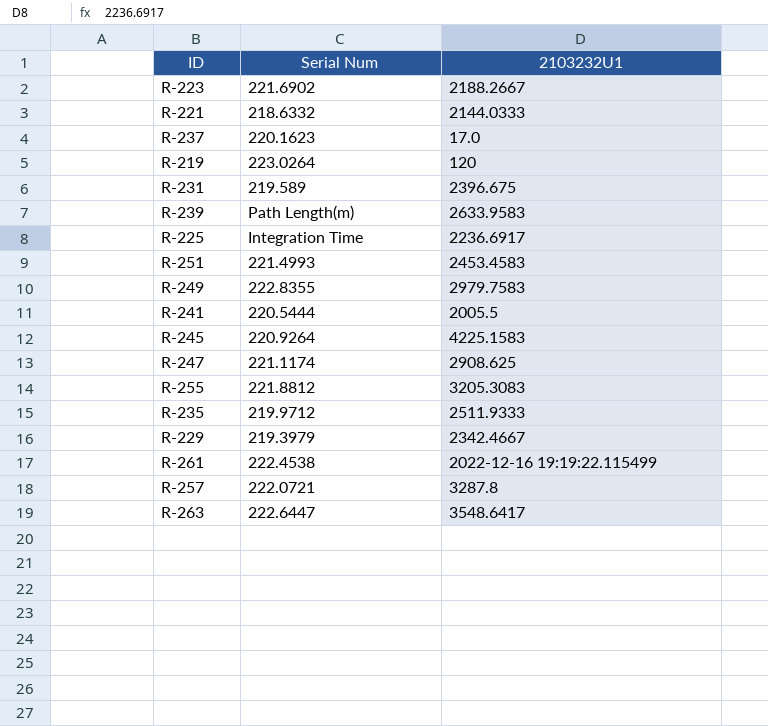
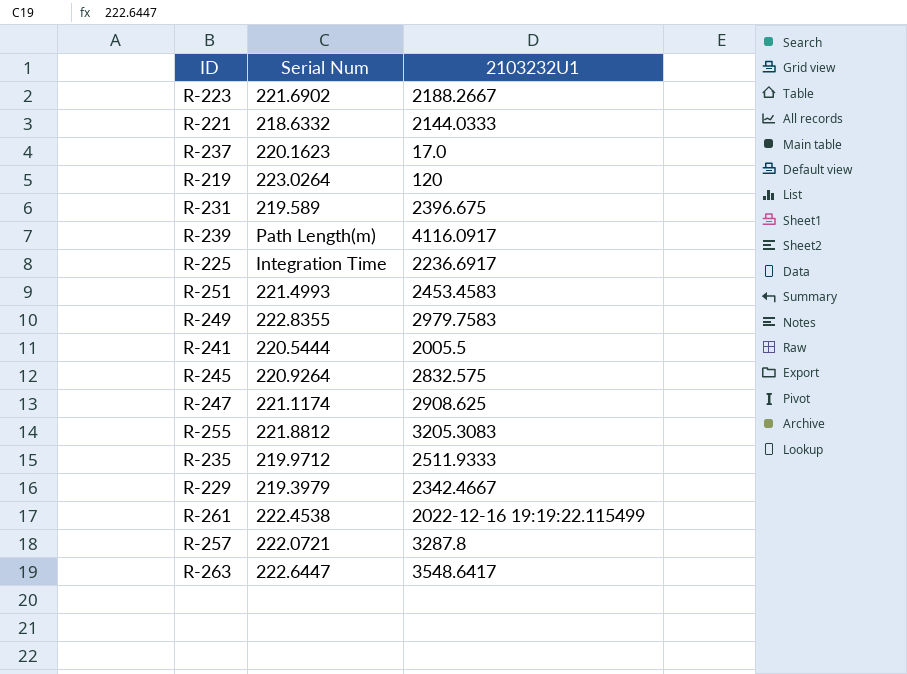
R-239 | 2103232U1: 2633.9583 -> 4116.0917
R-245 | 2103232U1: 4225.1583 -> 2832.575

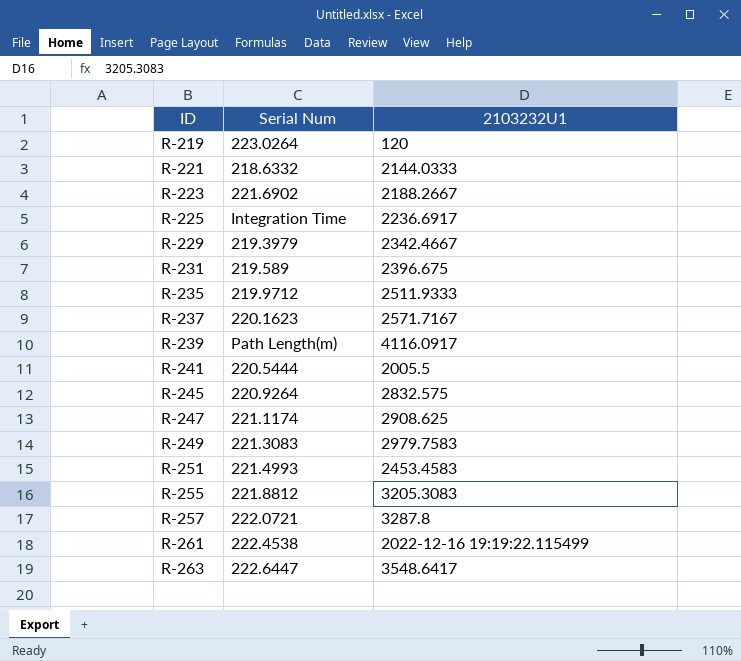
row order: none -> ID ascending
R-237 | 2103232U1: 17.0 -> 2571.7167
R-249 | Serial Num: 222.8355 -> 221.3083

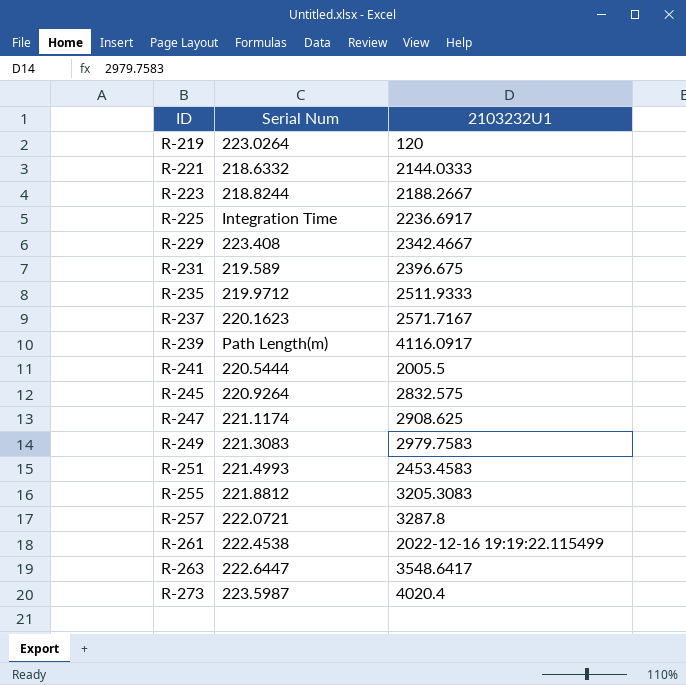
R-223 | Serial Num: 221.6902 -> 218.8244
R-229 | Serial Num: 219.3979 -> 223.408
row R-273: none -> 223.5987 | 4020.4

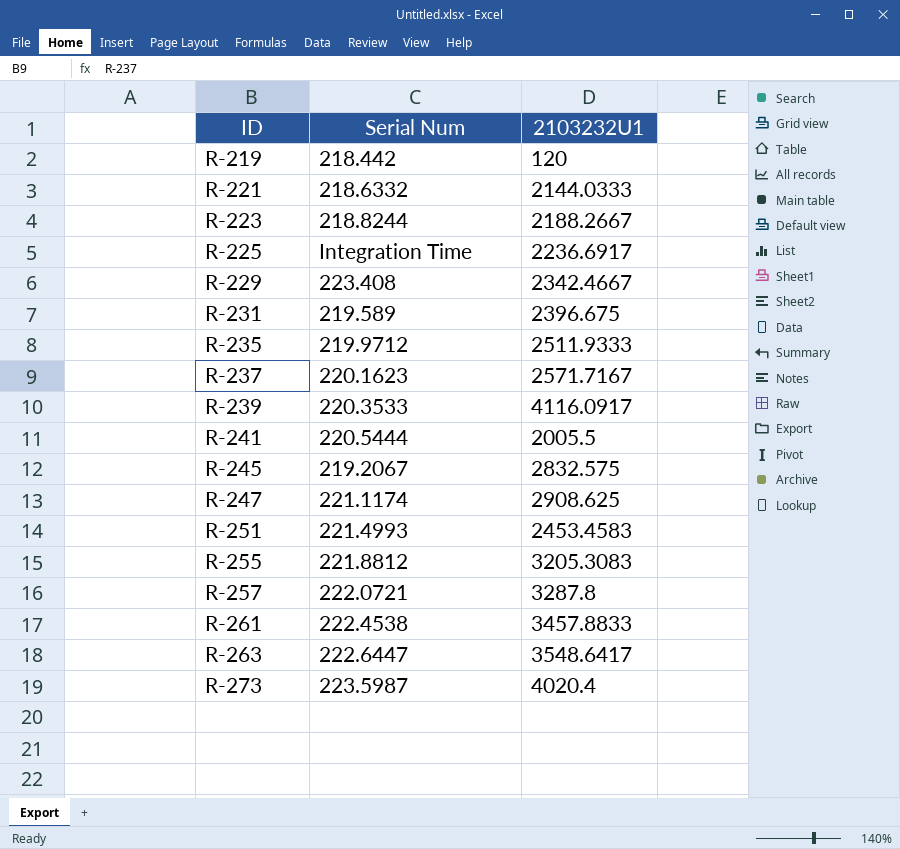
row R-249: 221.3083 | 2979.7583 -> none
R-219 | Serial Num: 223.0264 -> 218.442
R-239 | Serial Num: Path Length(m) -> 220.3533
R-245 | Serial Num: 220.9264 -> 219.2067
R-261 | 2103232U1: 2022-12-16 19:19:22.115499 -> 3457.8833

